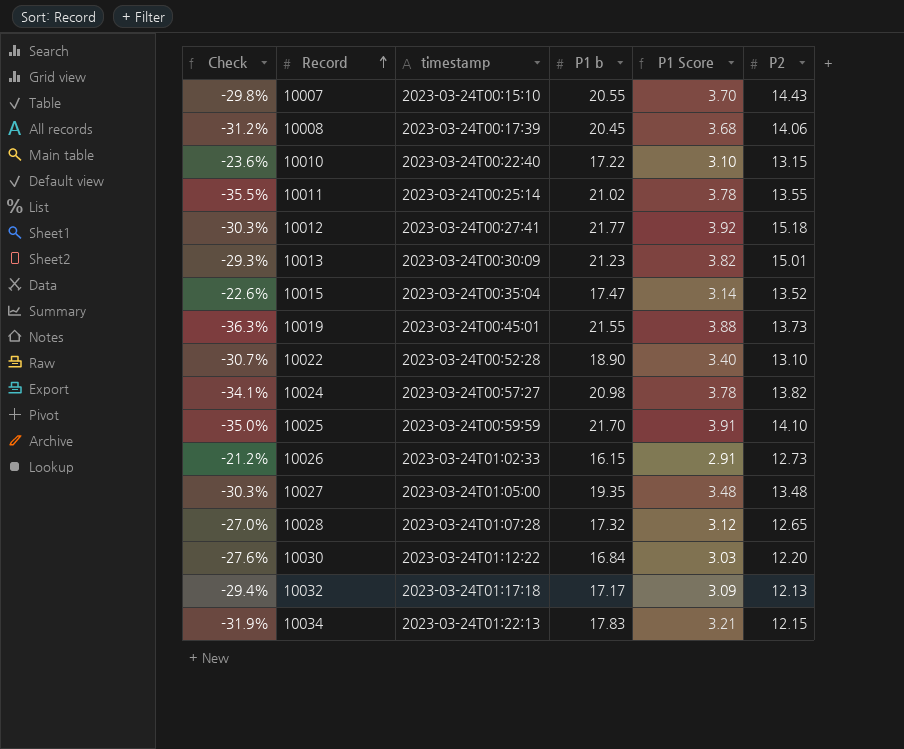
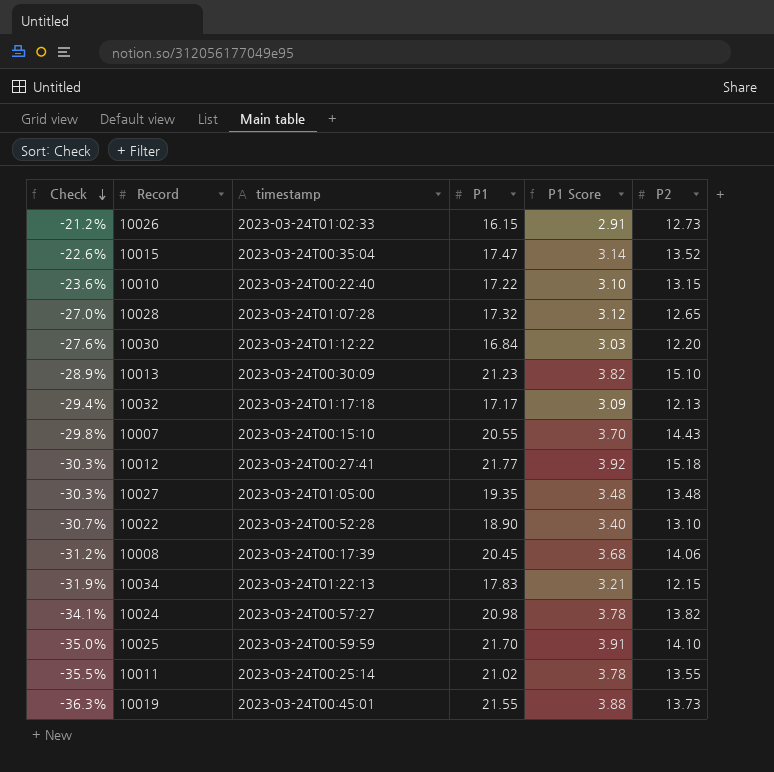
row order: Record ascending -> Check descending
column name: P1 b -> P1
10013 | Check: -29.3% -> -28.9%
10013 | P2: 15.01 -> 15.10

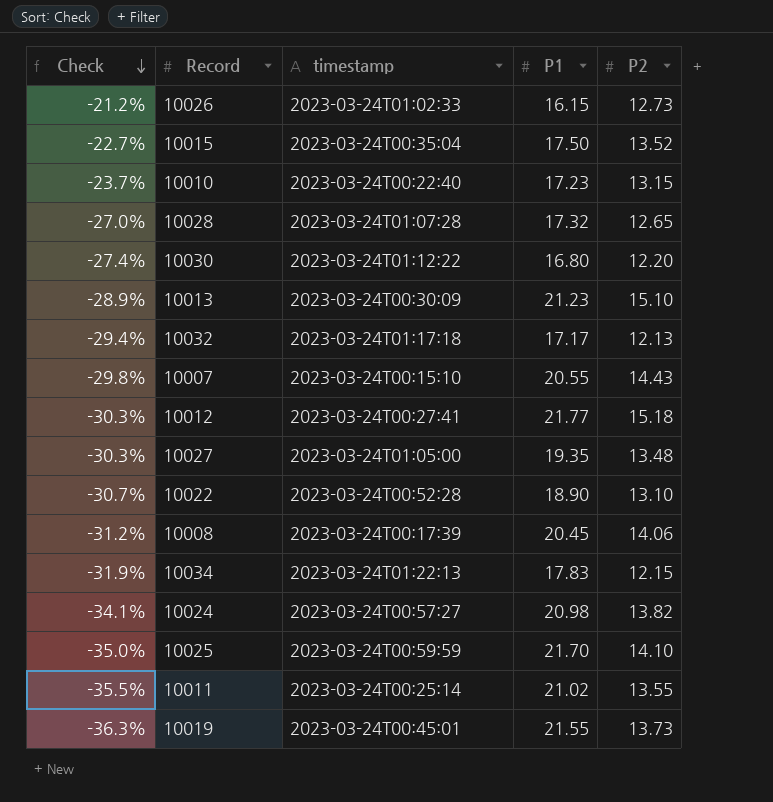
column P1 Score | formula: [P1] * 0.18 -> none
10015 | Check: -22.6% -> -22.7%
10015 | P1: 17.47 -> 17.50
10010 | Check: -23.6% -> -23.7%
10010 | P1: 17.22 -> 17.23
10030 | Check: -27.6% -> -27.4%
10030 | P1: 16.84 -> 16.80

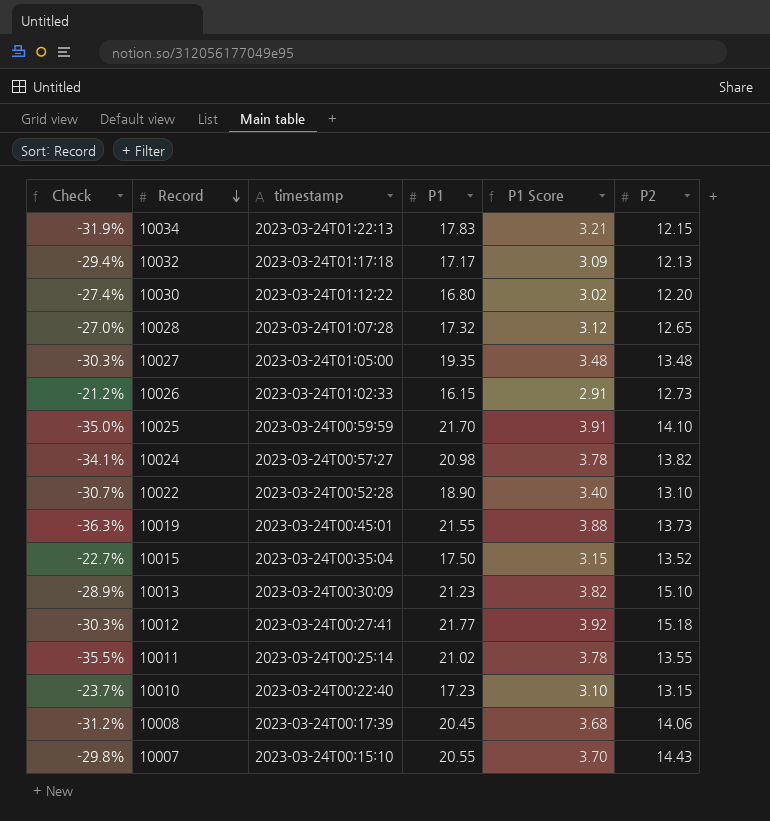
row order: Check descending -> Record descending
column P1 Score | formula: none -> [P1] * 0.18

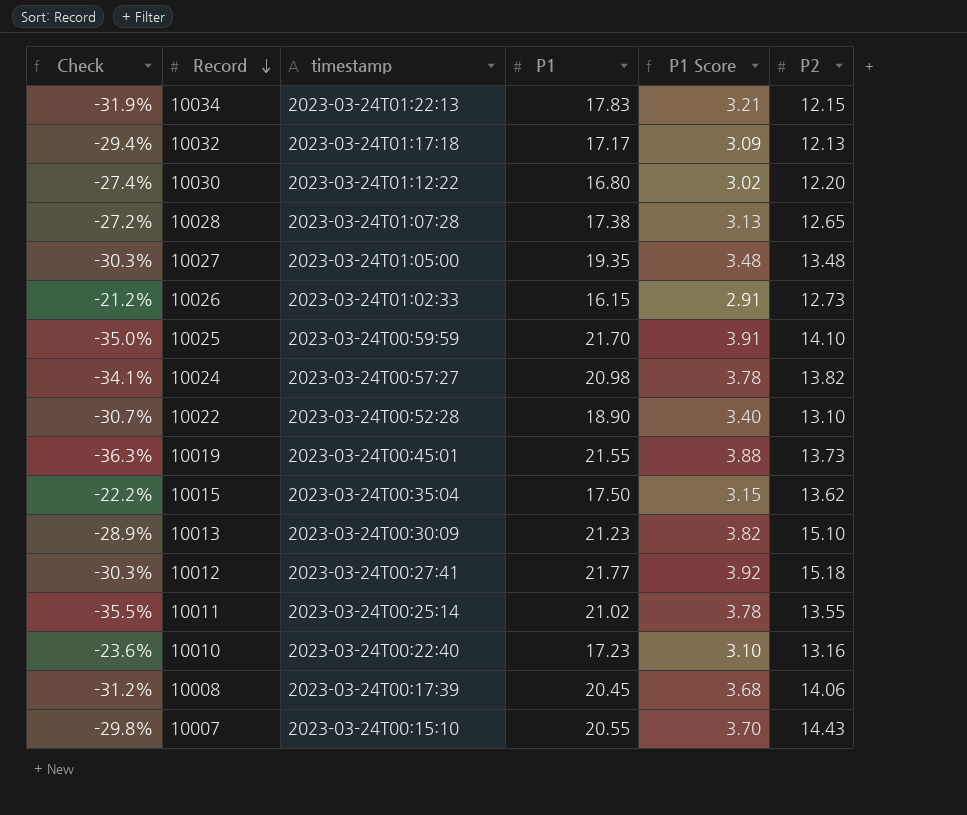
10028 | Check: -27.0% -> -27.2%
10028 | P1: 17.32 -> 17.38
10028 | P1 Score: 3.12 -> 3.13
10015 | Check: -22.7% -> -22.2%
10015 | P2: 13.52 -> 13.62
10010 | Check: -23.7% -> -23.6%
10010 | P2: 13.15 -> 13.16

